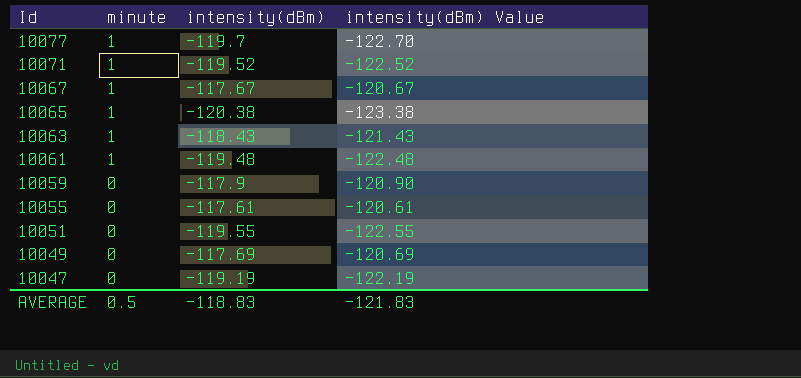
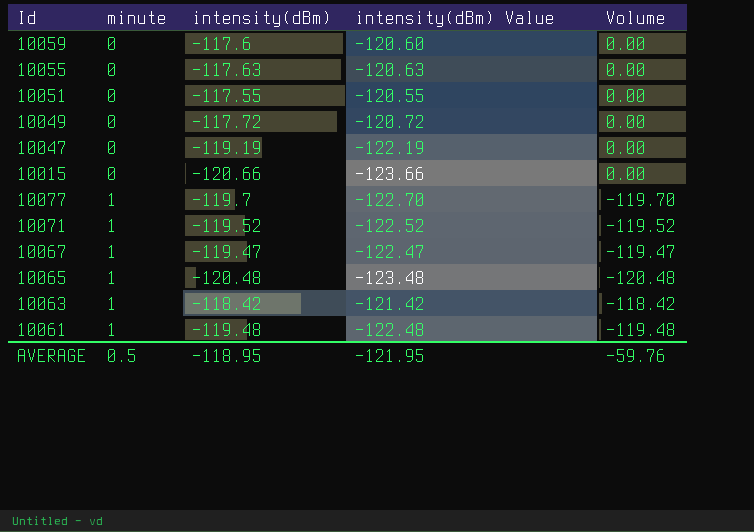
row order: Id descending -> minute ascending
column Volume | formula: none -> [minute] * [intensity(dBm)]
10059 | intensity(dBm): -117.9 -> -117.6
10059 | intensity(dBm) Value: -120.90 -> -120.60
10055 | intensity(dBm): -117.61 -> -117.63
10055 | intensity(dBm) Value: -120.61 -> -120.63
10051 | intensity(dBm): -119.55 -> -117.55
10051 | intensity(dBm) Value: -122.55 -> -120.55
10049 | intensity(dBm): -117.69 -> -117.72
10049 | intensity(dBm) Value: -120.69 -> -120.72
row 10015: none -> 0 | -120.66 | -123.66 | 0.00
10067 | intensity(dBm): -117.67 -> -119.47
10067 | intensity(dBm) Value: -120.67 -> -122.47
10065 | intensity(dBm): -120.38 -> -120.48
10065 | intensity(dBm) Value: -123.38 -> -123.48
10063 | intensity(dBm): -118.43 -> -118.42
10063 | intensity(dBm) Value: -121.43 -> -121.42
AVERAGE | intensity(dBm): -118.83 -> -118.95
AVERAGE | intensity(dBm) Value: -121.83 -> -121.95

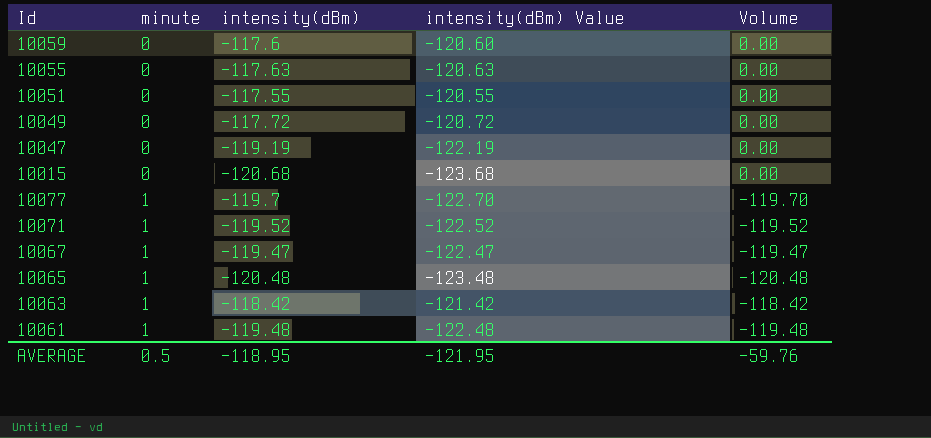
10015 | intensity(dBm): -120.66 -> -120.68
10015 | intensity(dBm) Value: -123.66 -> -123.68

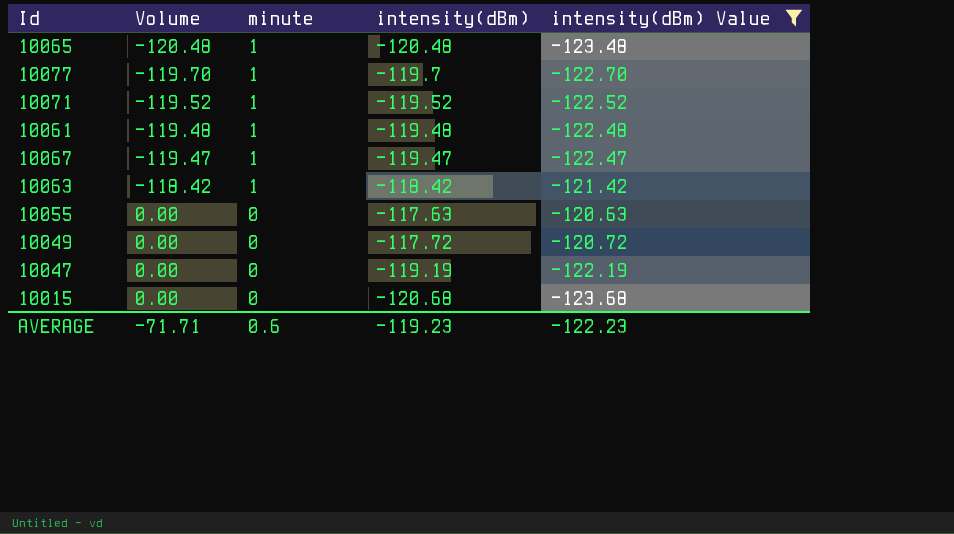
filter: none -> intensity(dBm) Value <= -120.63
row order: minute ascending -> Volume ascending
column Volume | position: 5 -> 2
AVERAGE | Volume: -59.76 -> -71.71
AVERAGE | minute: 0.5 -> 0.6
AVERAGE | intensity(dBm): -118.95 -> -119.23
AVERAGE | intensity(dBm) Value: -121.95 -> -122.23

